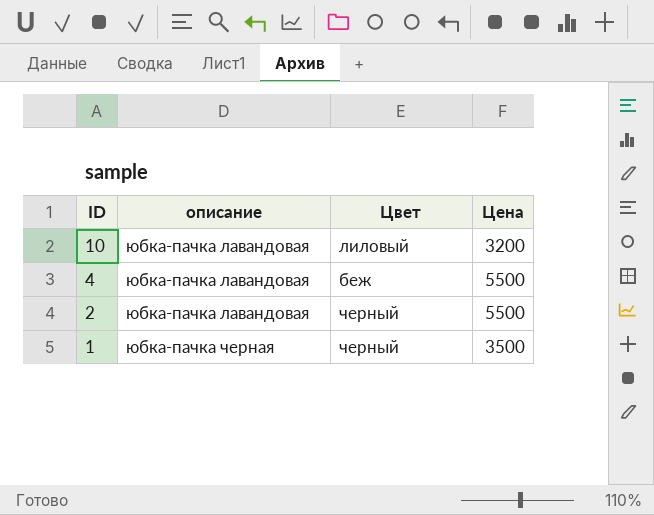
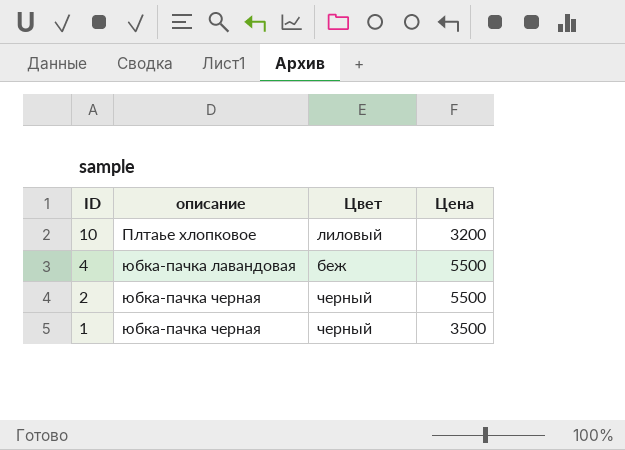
10 | описание: юбка-пачка лавандовая -> Плтаье хлопковое
2 | описание: юбка-пачка лавандовая -> юбка-пачка черная

